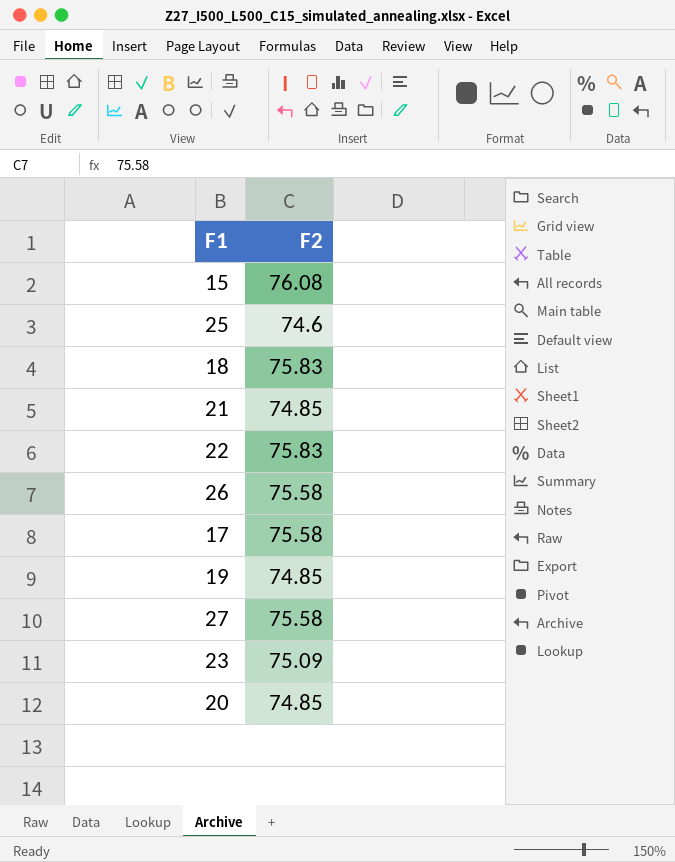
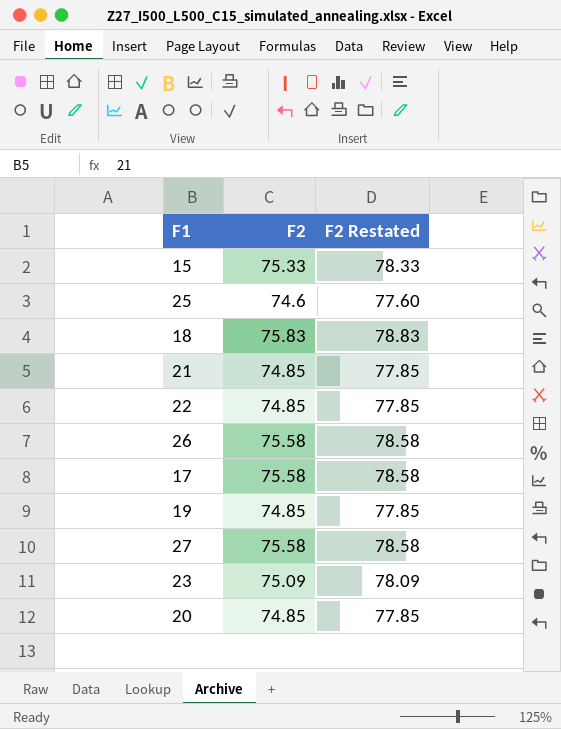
column F2 Restated | formula: none -> [F2] + 3
15 | F2: 76.08 -> 75.33
22 | F2: 75.83 -> 74.85

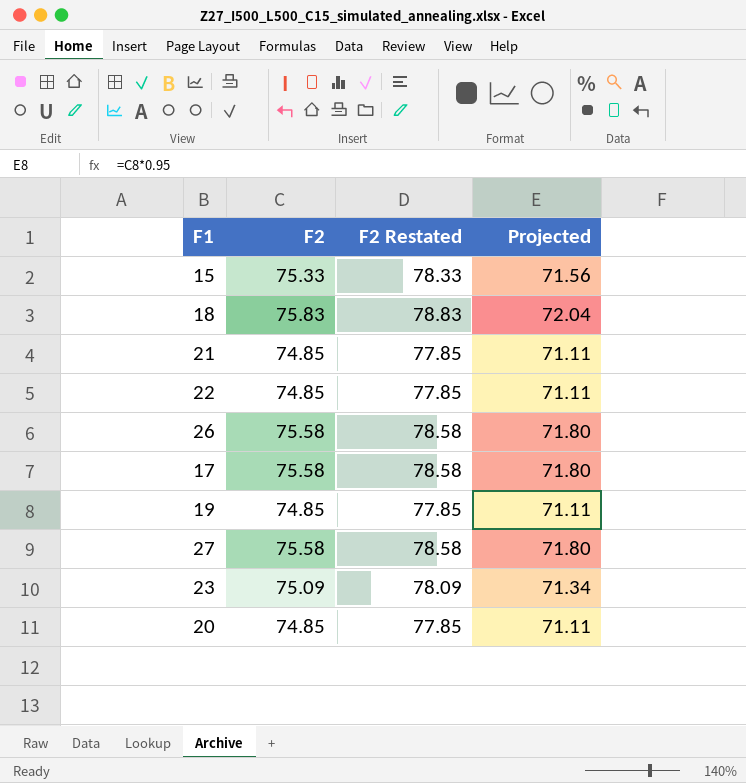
column Projected | formula: none -> [F2] * 0.95
row 25: 74.6 | 77.60 -> none

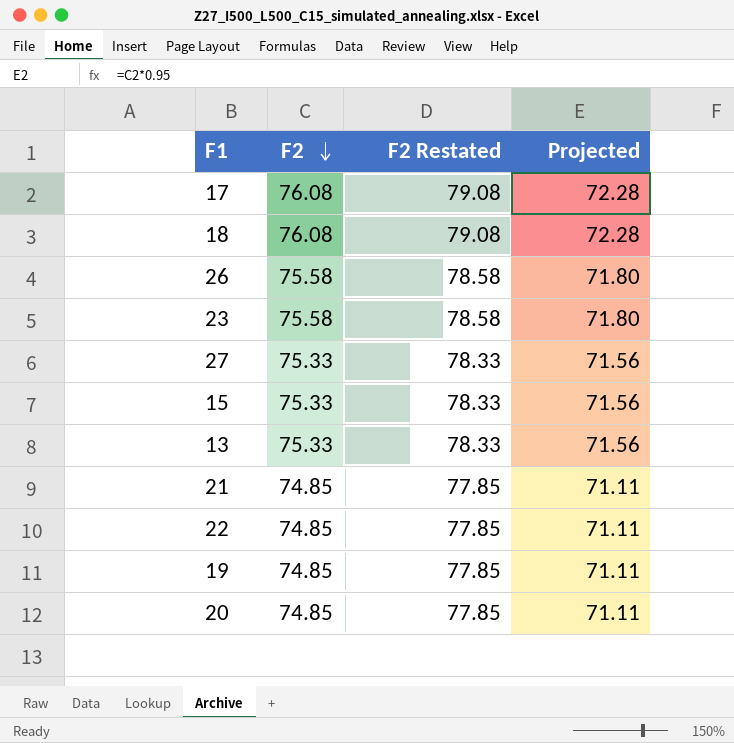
row order: none -> F2 descending
17 | F2: 75.58 -> 76.08
17 | F2 Restated: 78.58 -> 79.08
17 | Projected: 71.80 -> 72.28
18 | F2: 75.83 -> 76.08
18 | F2 Restated: 78.83 -> 79.08
18 | Projected: 72.04 -> 72.28
23 | F2: 75.09 -> 75.58
23 | F2 Restated: 78.09 -> 78.58
23 | Projected: 71.34 -> 71.80
27 | F2: 75.58 -> 75.33
27 | F2 Restated: 78.58 -> 78.33
27 | Projected: 71.80 -> 71.56
row 13: none -> 75.33 | 78.33 | 71.56

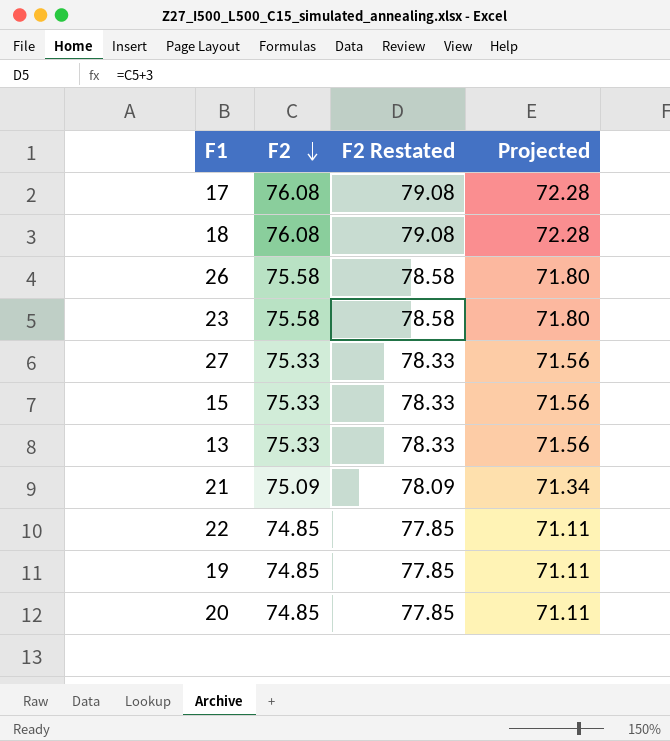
21 | F2: 74.85 -> 75.09
21 | F2 Restated: 77.85 -> 78.09
21 | Projected: 71.11 -> 71.34

